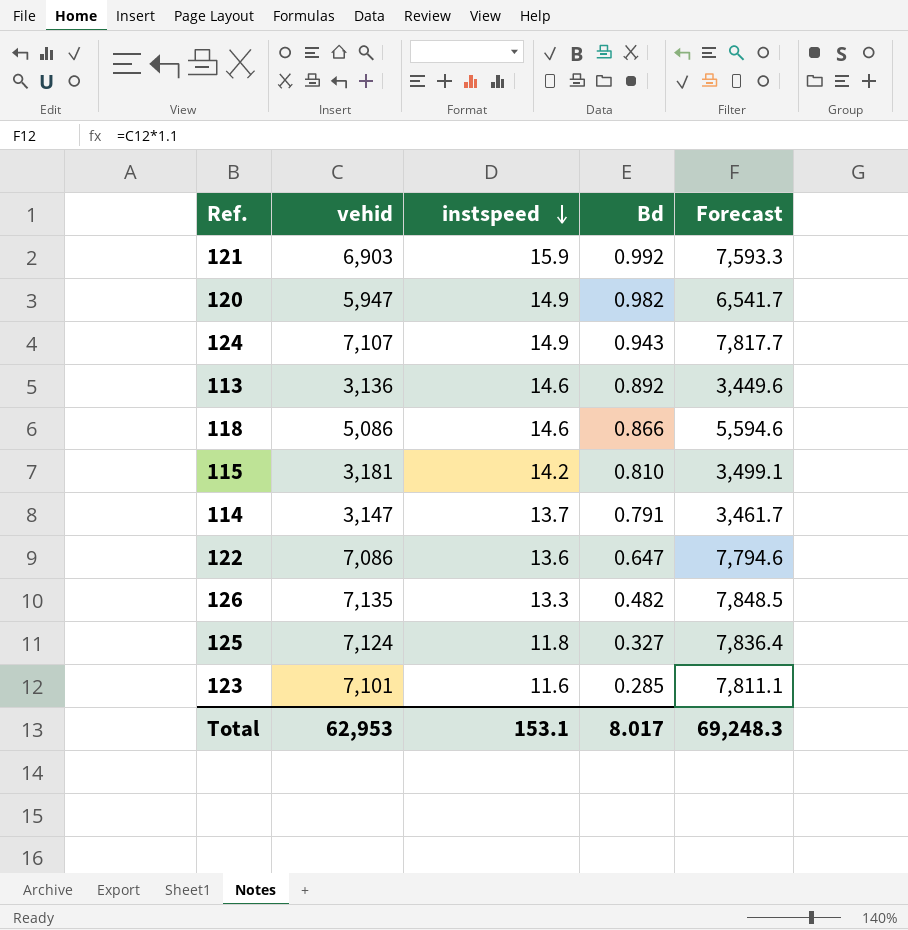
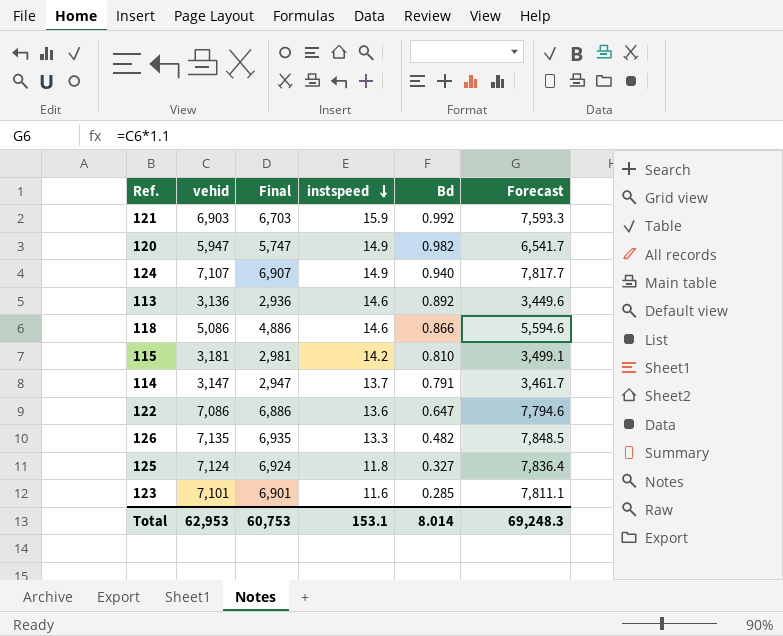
column Final | formula: none -> [vehid] - 200
124 | Bd: 0.943 -> 0.940
Total | Bd: 8.017 -> 8.014

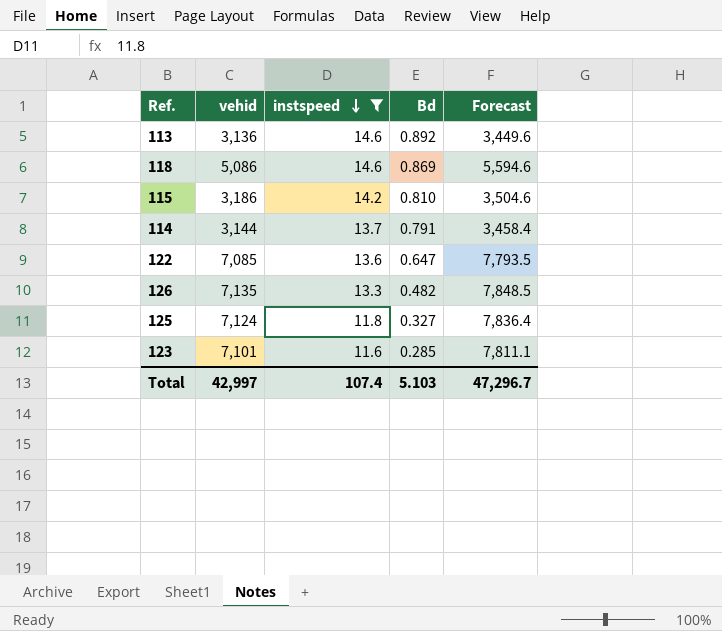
filter: none -> instspeed <= 14.6
column Final | formula: [vehid] - 200 -> none
118 | Bd: 0.866 -> 0.869
115 | vehid: 3,181 -> 3,186
115 | Forecast: 3,499.1 -> 3,504.6
114 | vehid: 3,147 -> 3,144
114 | Forecast: 3,461.7 -> 3,458.4
122 | vehid: 7,086 -> 7,085
122 | Forecast: 7,794.6 -> 7,793.5
Total | vehid: 62,953 -> 42,997
Total | instspeed: 153.1 -> 107.4
Total | Bd: 8.014 -> 5.103
Total | Forecast: 69,248.3 -> 47,296.7

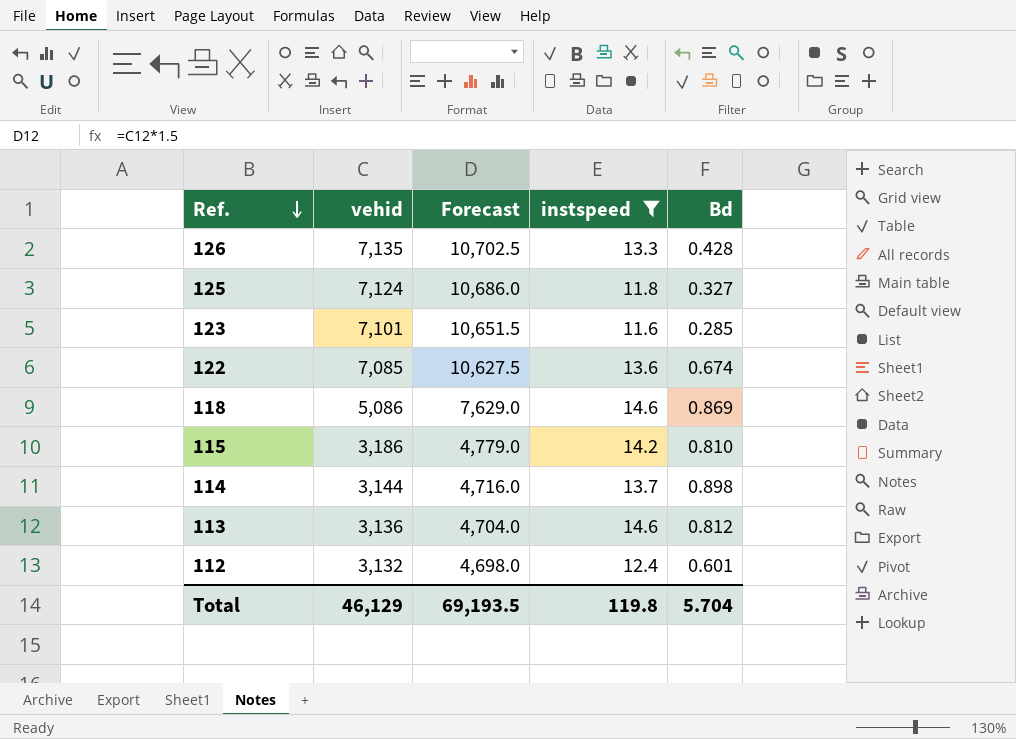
row order: instspeed descending -> Ref. descending
column Forecast | formula: [vehid] * 1.1 -> [vehid] * 1.5
column Forecast | position: 5 -> 3
126 | Bd: 0.482 -> 0.428
122 | Bd: 0.647 -> 0.674
114 | Bd: 0.791 -> 0.898
113 | Bd: 0.892 -> 0.812
row 112: none -> 3,132 | 4,698.0 | 12.4 | 0.601
Total | vehid: 42,997 -> 46,129
Total | Forecast: 47,296.7 -> 69,193.5
Total | instspeed: 107.4 -> 119.8
Total | Bd: 5.103 -> 5.704

